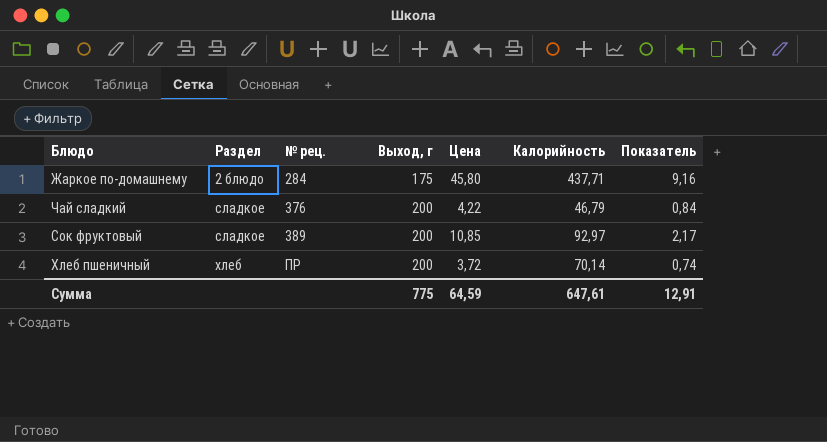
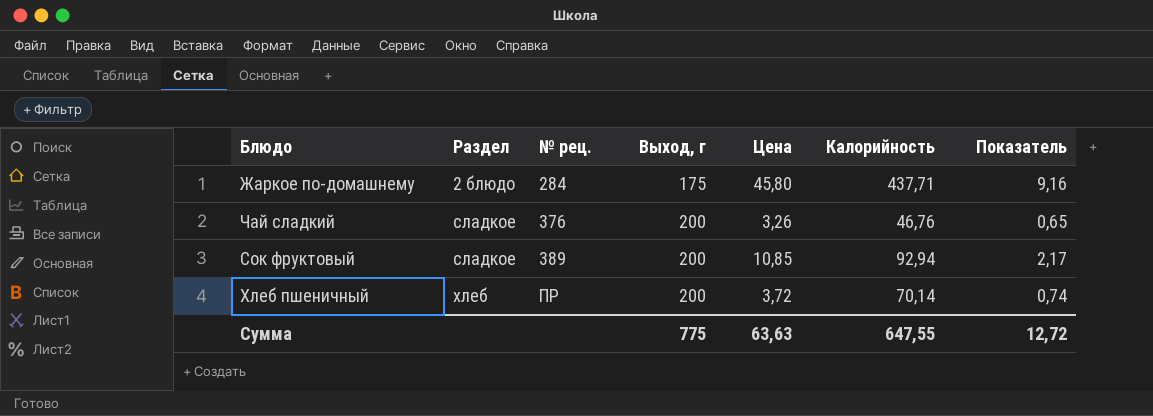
Чай сладкий | Цена: 4,22 -> 3,26
Чай сладкий | Калорийность: 46,79 -> 46,76
Чай сладкий | Показатель: 0,84 -> 0,65
Сок фруктовый | Калорийность: 92,97 -> 92,94
Сумма | Цена: 64,59 -> 63,63
Сумма | Калорийность: 647,61 -> 647,55
Сумма | Показатель: 12,91 -> 12,72

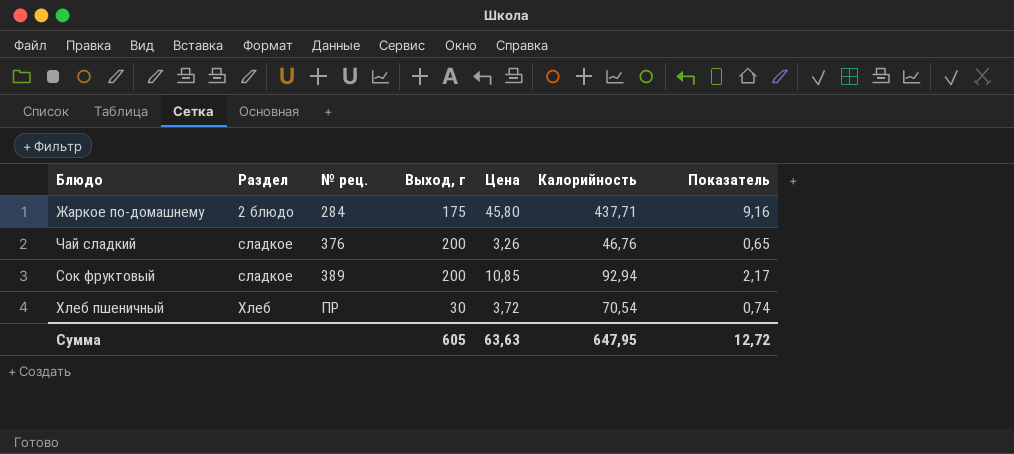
Хлеб пшеничный | Раздел: хлеб -> Хлеб
Хлеб пшеничный | Выход, г: 200 -> 30
Хлеб пшеничный | Калорийность: 70,14 -> 70,54
Сумма | Выход, г: 775 -> 605
Сумма | Калорийность: 647,55 -> 647,95

